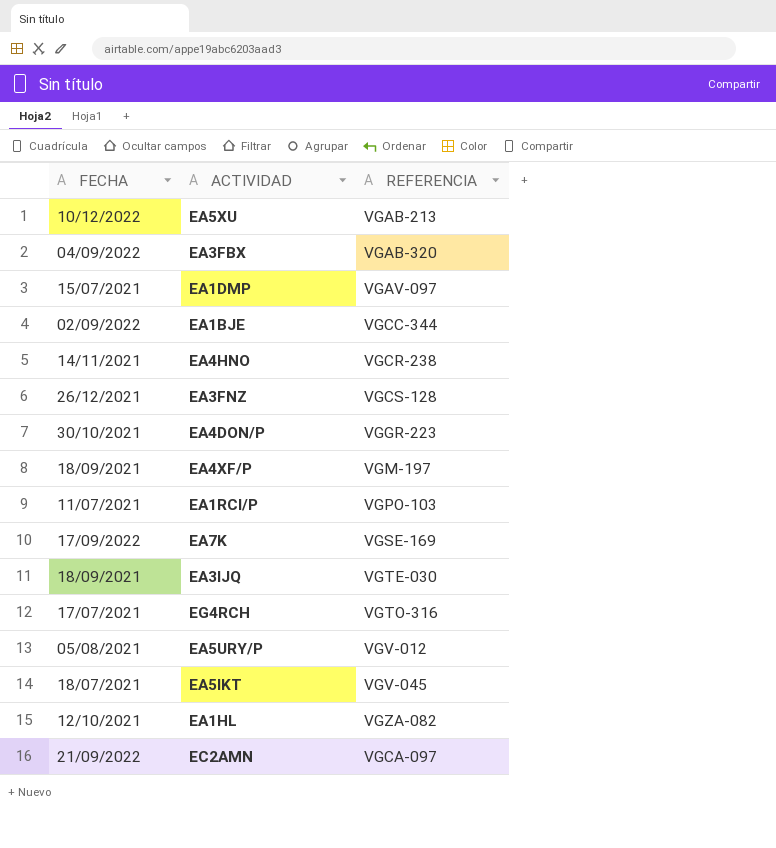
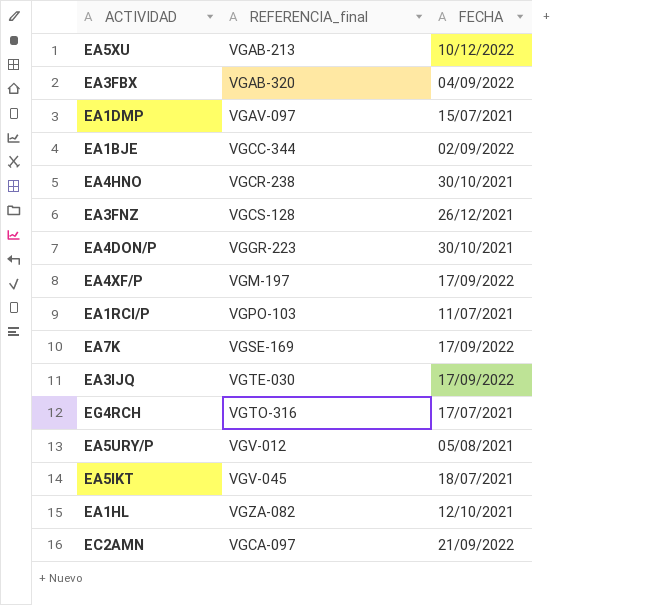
column name: REFERENCIA -> REFERENCIA_final
column FECHA | position: 1 -> 3
EA4HNO | FECHA: 14/11/2021 -> 30/10/2021
EA4XF/P | FECHA: 18/09/2021 -> 17/09/2022
EA3IJQ | FECHA: 18/09/2021 -> 17/09/2022

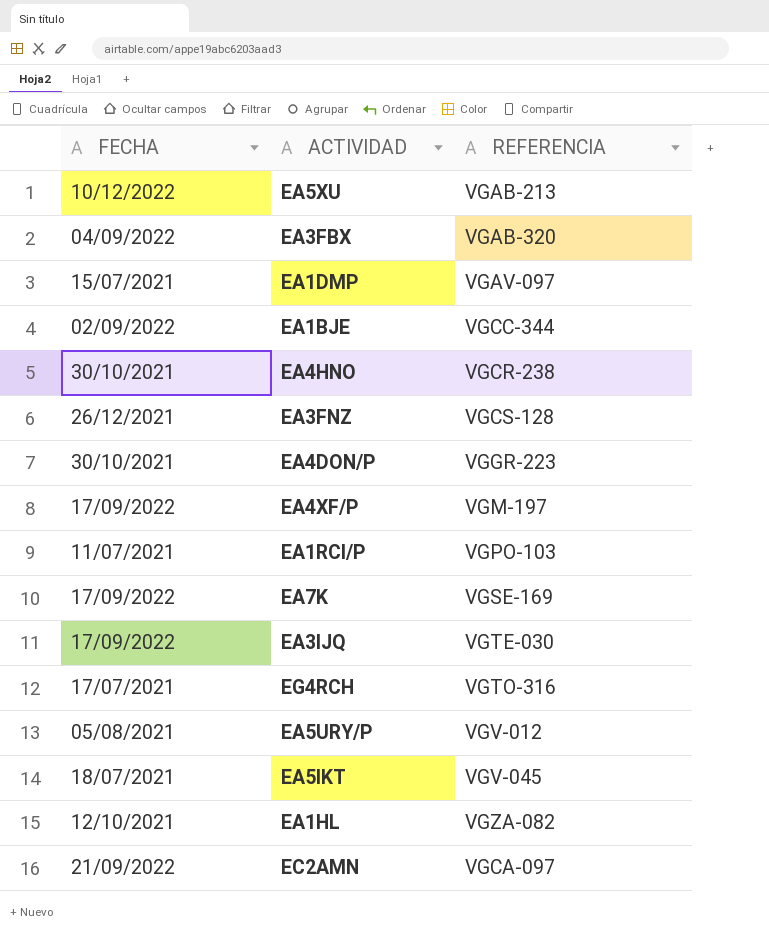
column FECHA | position: 3 -> 1
column name: REFERENCIA_final -> REFERENCIA

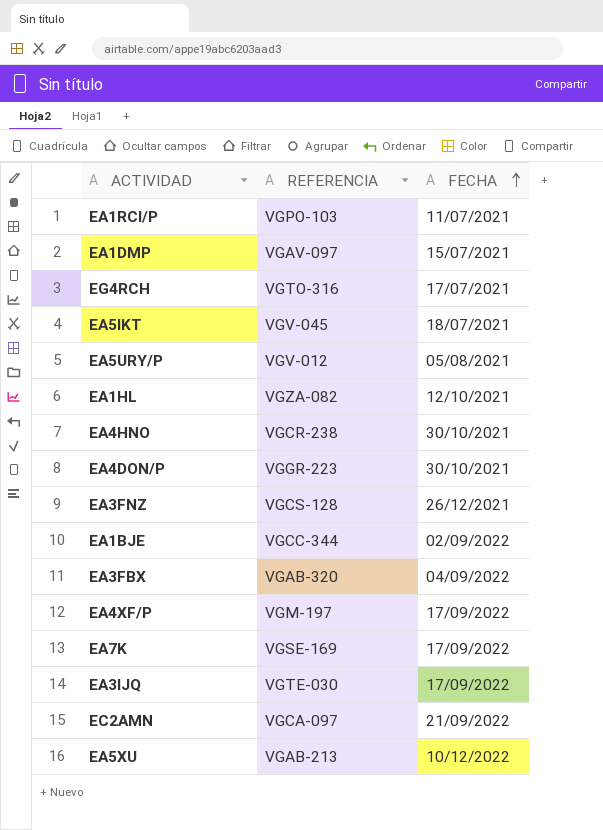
row order: none -> FECHA ascending
column FECHA | position: 1 -> 3

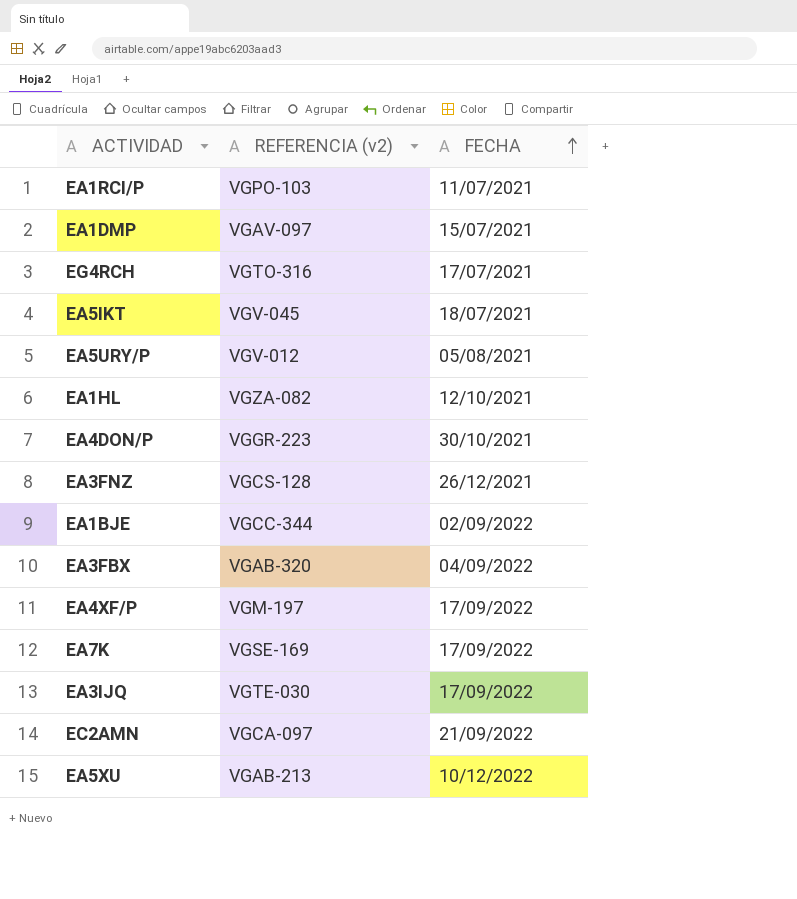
column name: REFERENCIA -> REFERENCIA (v2)
row EA4HNO: VGCR-238 | 30/10/2021 -> none

